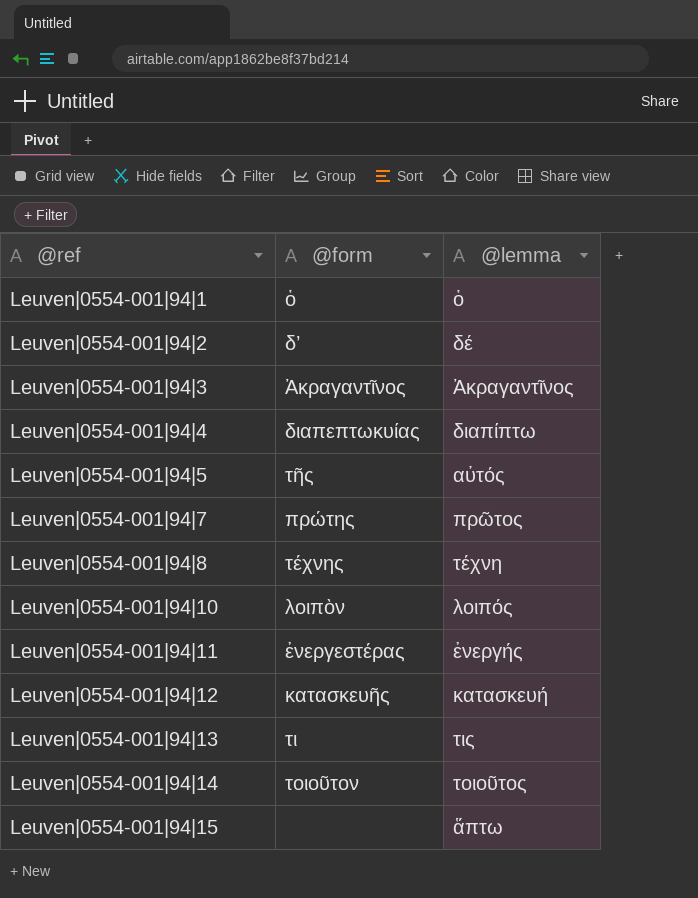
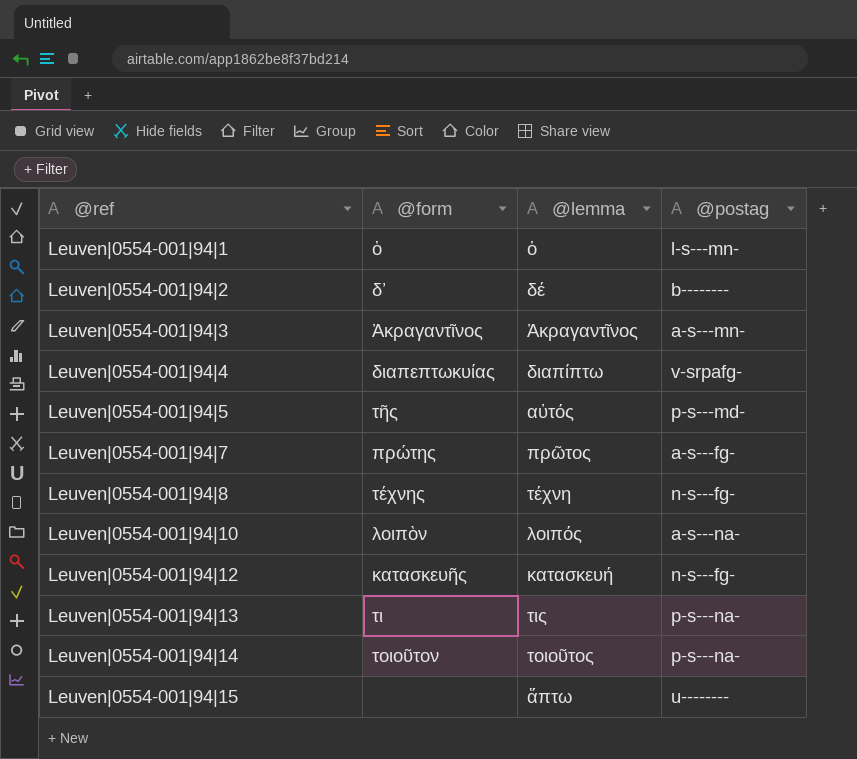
column @postag | position: none -> 4
row Leuven|0554-001|94|11: ἐνεργεστέρας | ἐνεργής -> none

